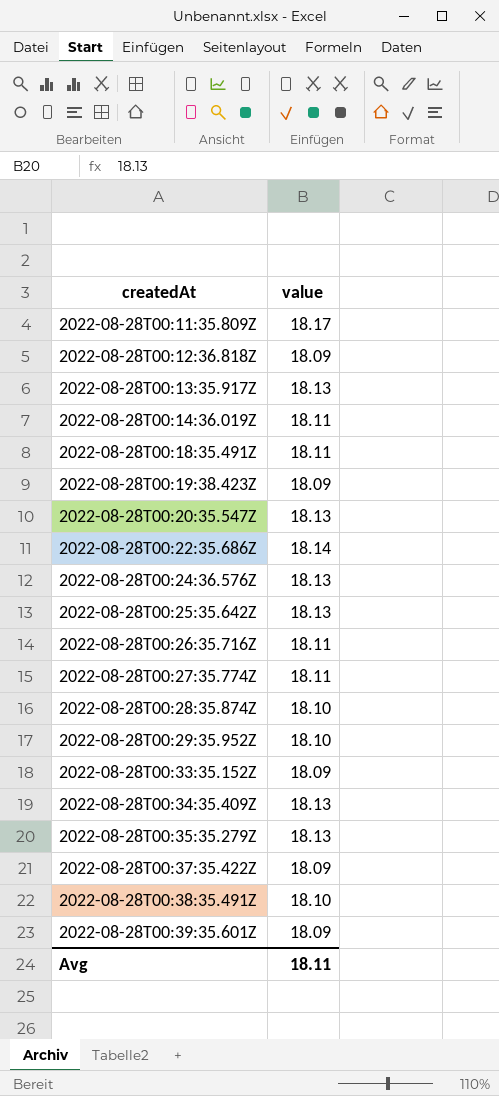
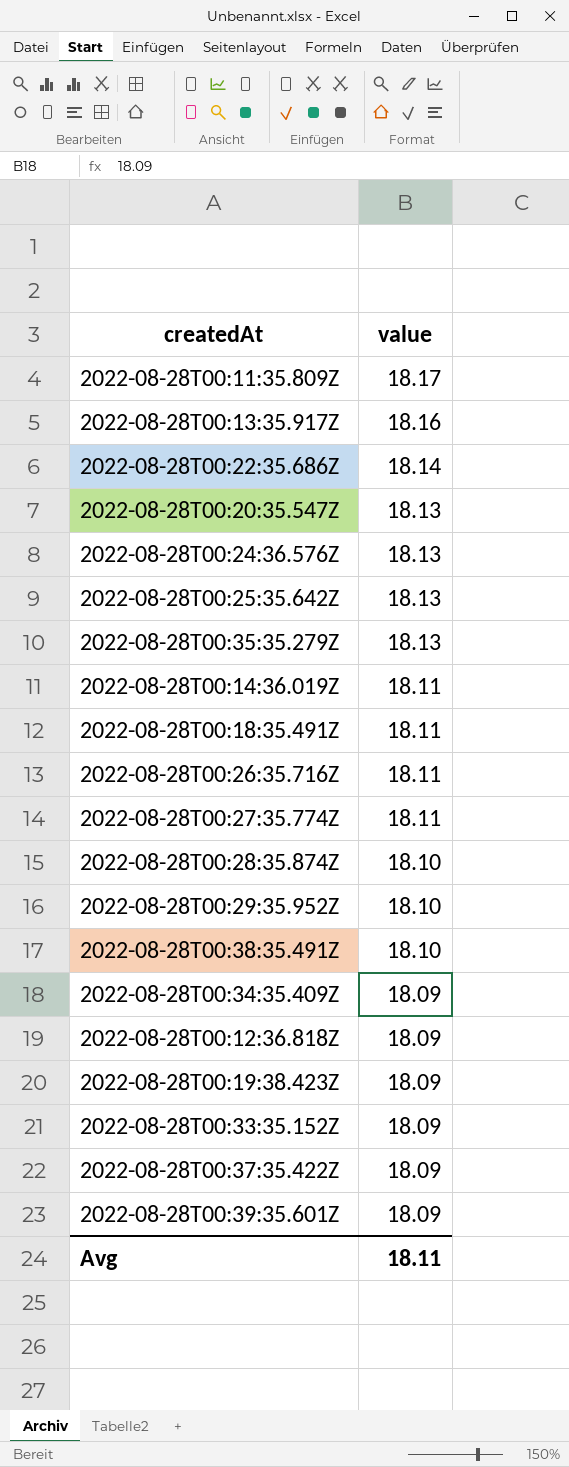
row order: createdAt ascending -> value descending
2022-08-28T00:13:35.917Z | value: 18.13 -> 18.16
2022-08-28T00:34:35.409Z | value: 18.13 -> 18.09

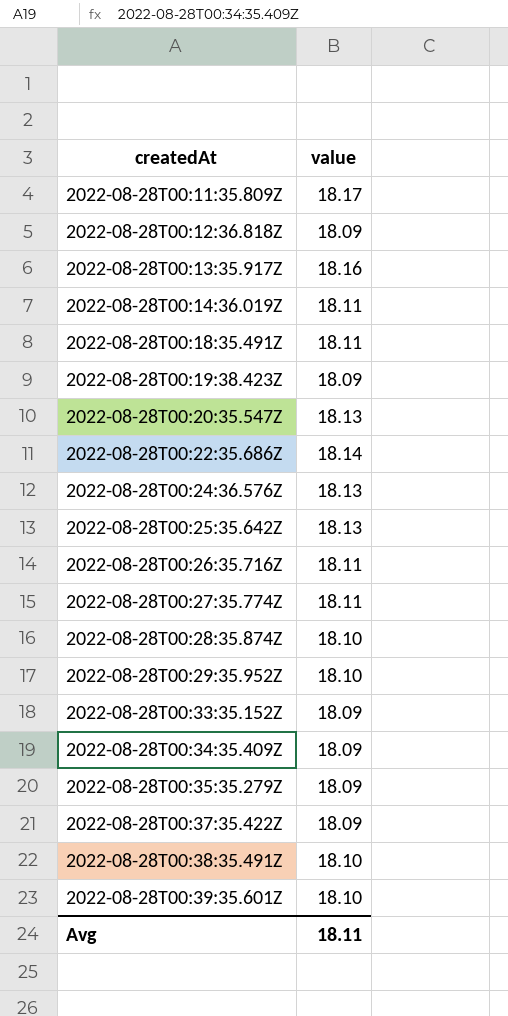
row order: value descending -> createdAt ascending
2022-08-28T00:35:35.279Z | value: 18.13 -> 18.09
2022-08-28T00:39:35.601Z | value: 18.09 -> 18.10

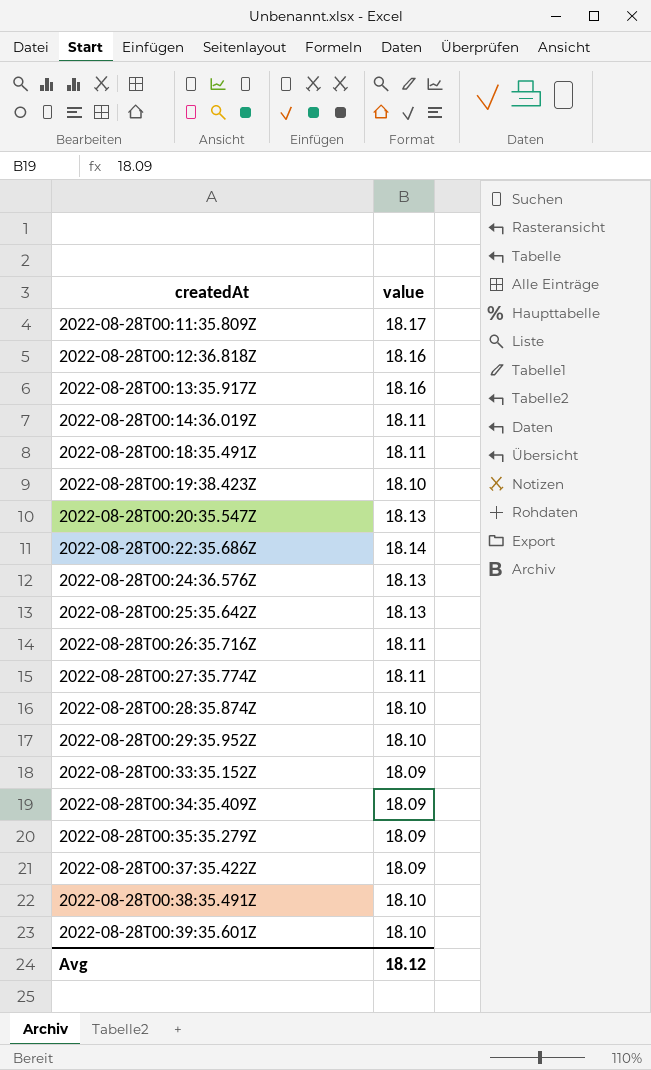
2022-08-28T00:12:36.818Z | value: 18.09 -> 18.16
2022-08-28T00:19:38.423Z | value: 18.09 -> 18.10
Avg | value: 18.11 -> 18.12

